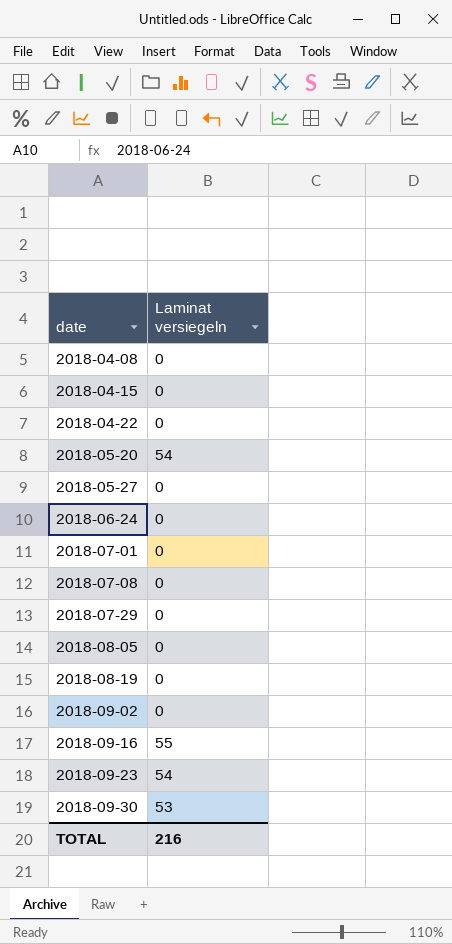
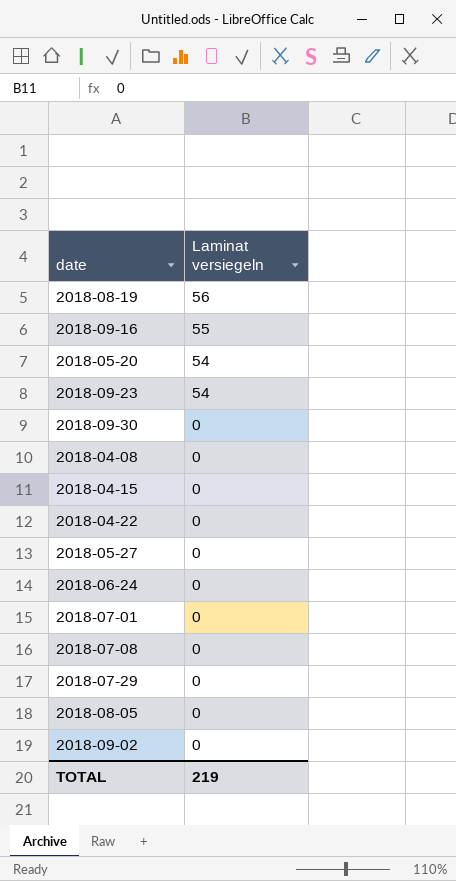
row order: date ascending -> Laminat versiegeln descending
2018-08-19 | Laminat versiegeln: 0 -> 56
2018-09-30 | Laminat versiegeln: 53 -> 0
TOTAL | Laminat versiegeln: 216 -> 219

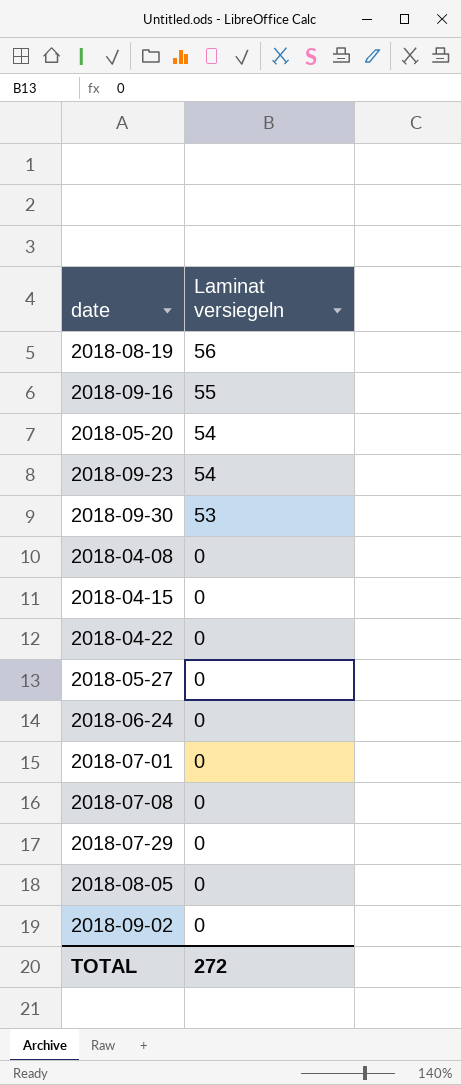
2018-09-30 | Laminat versiegeln: 0 -> 53
TOTAL | Laminat versiegeln: 219 -> 272

